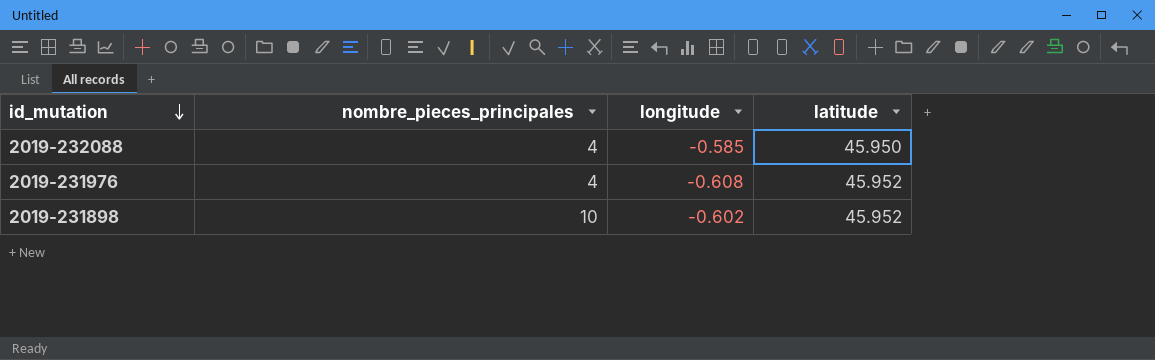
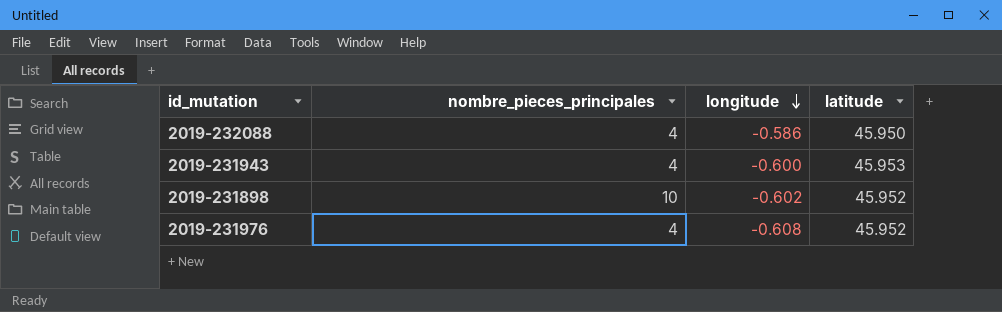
row order: id_mutation descending -> longitude descending
2019-232088 | longitude: -0.585 -> -0.586
row 2019-231943: none -> 4 | -0.600 | 45.953

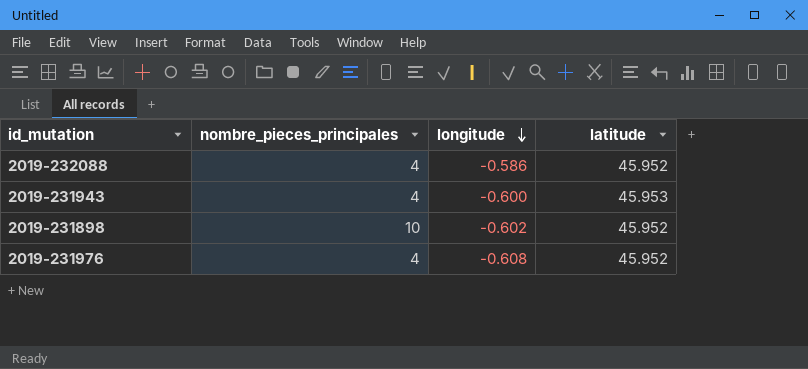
2019-232088 | latitude: 45.950 -> 45.952

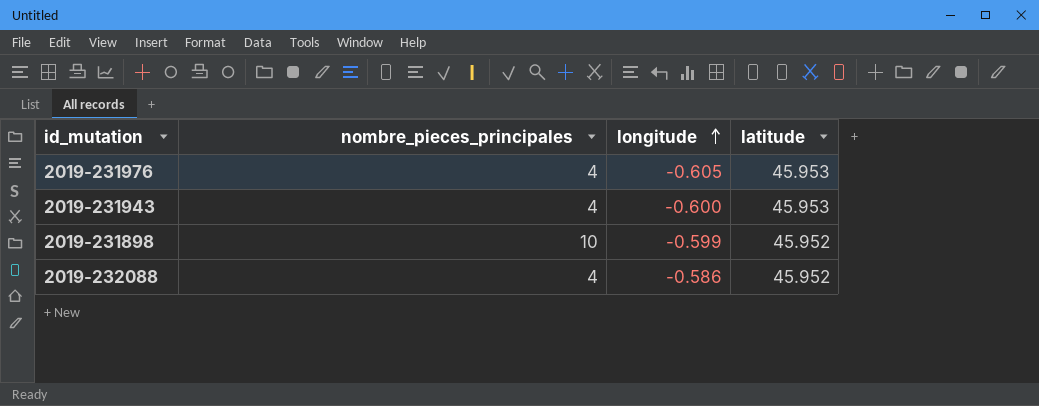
row order: longitude descending -> longitude ascending
2019-231976 | longitude: -0.608 -> -0.605
2019-231976 | latitude: 45.952 -> 45.953
2019-231898 | longitude: -0.602 -> -0.599

